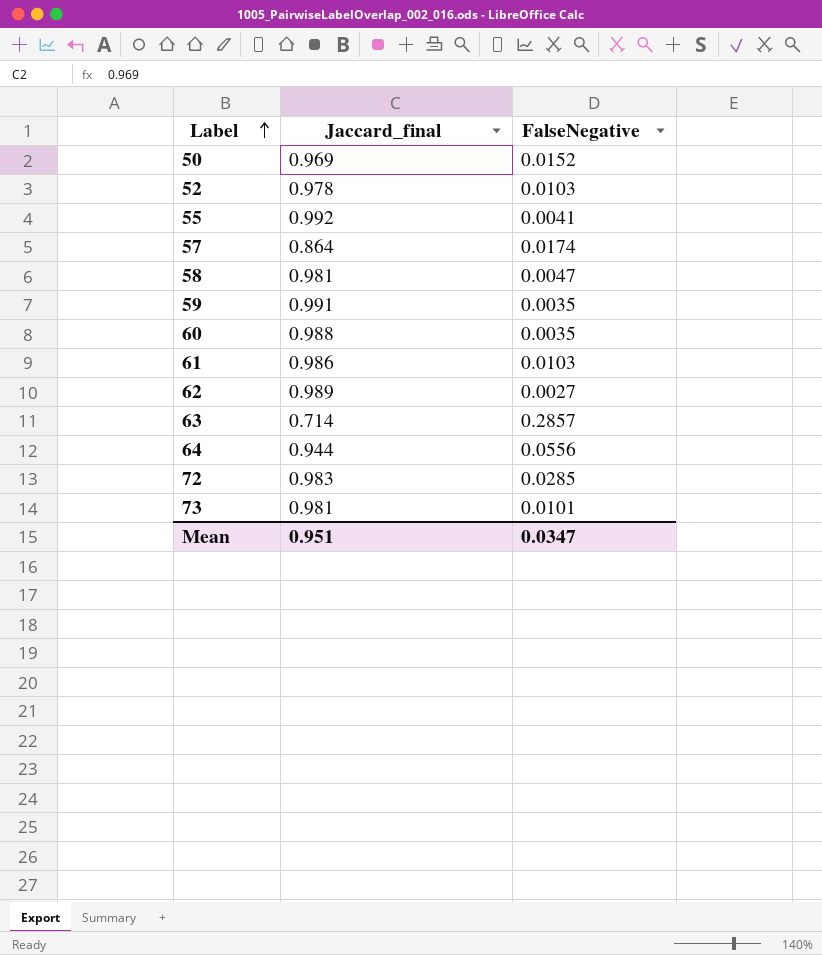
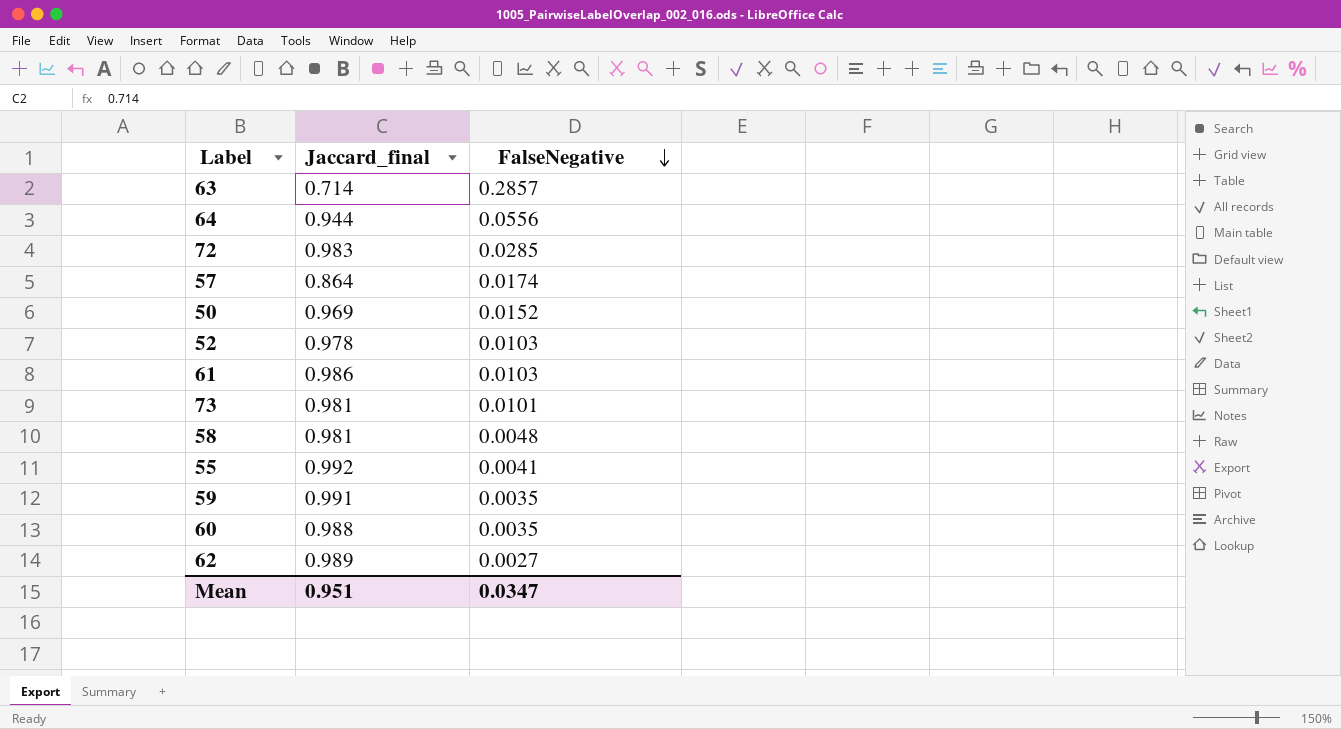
row order: Label ascending -> FalseNegative descending
58 | FalseNegative: 0.0047 -> 0.0048

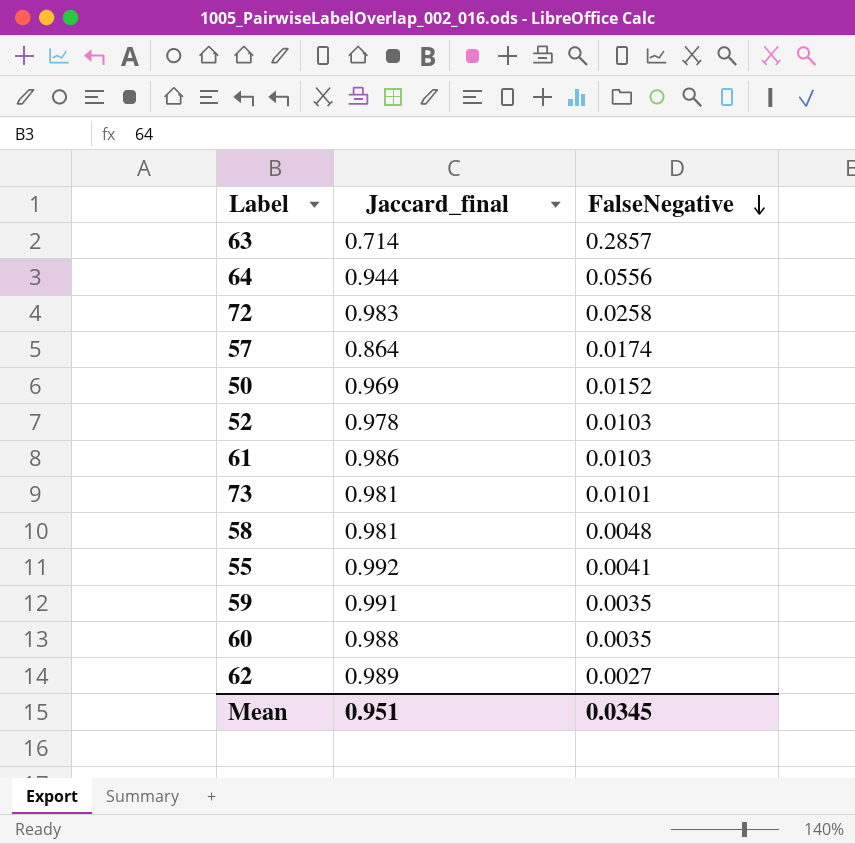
72 | FalseNegative: 0.0285 -> 0.0258
Mean | FalseNegative: 0.0347 -> 0.0345

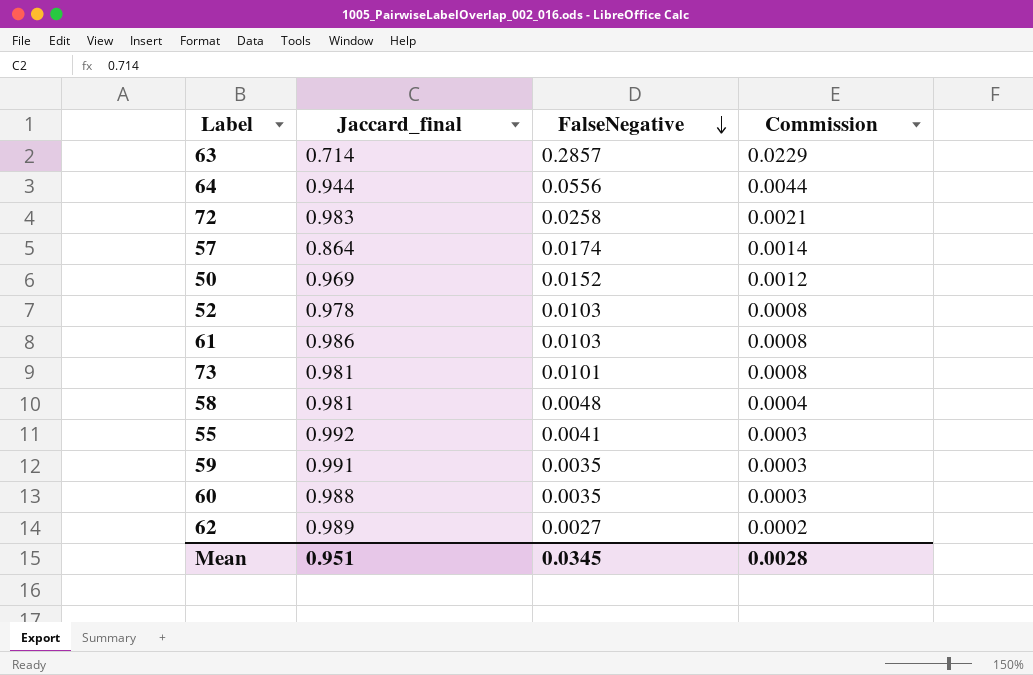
column Commission | formula: none -> [FalseNegative] * 0.08

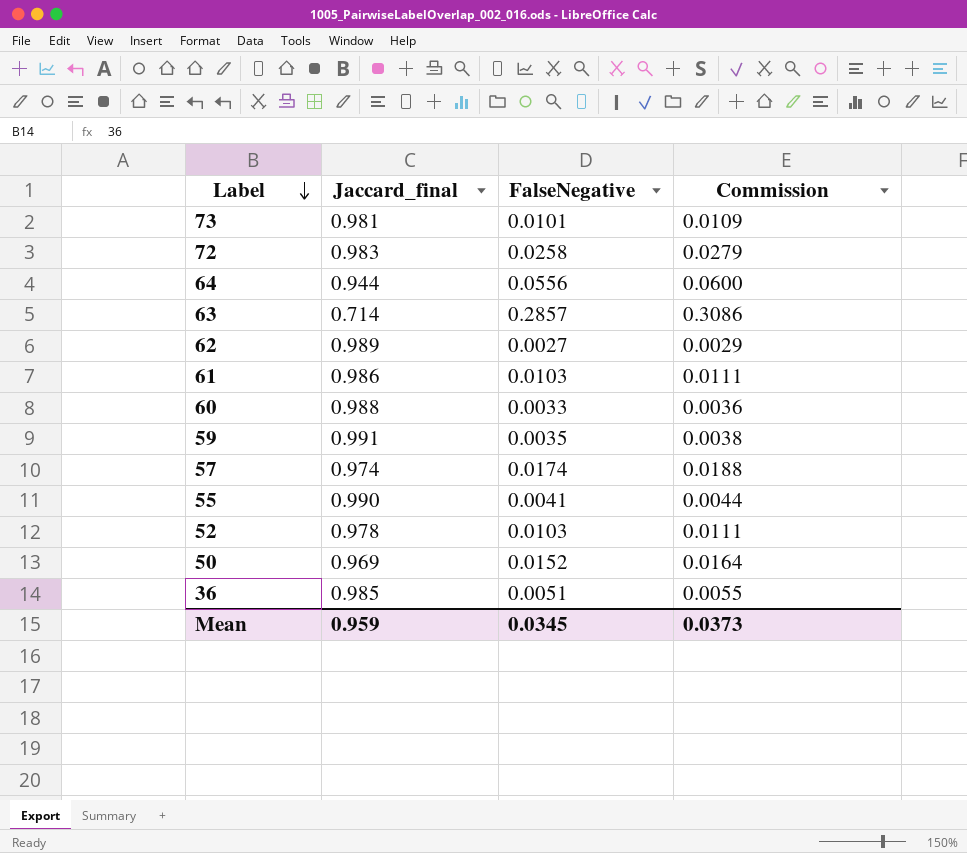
row order: FalseNegative descending -> Label descending
column Commission | formula: [FalseNegative] * 0.08 -> [FalseNegative] * 1.08
row 58: 0.981 | 0.0048 | 0.0004 -> none
60 | FalseNegative: 0.0035 -> 0.0033
57 | Jaccard_final: 0.864 -> 0.974
55 | Jaccard_final: 0.992 -> 0.990
row 36: none -> 0.985 | 0.0051 | 0.0055
Mean | Jaccard_final: 0.951 -> 0.959
Mean | Commission: 0.0028 -> 0.0373

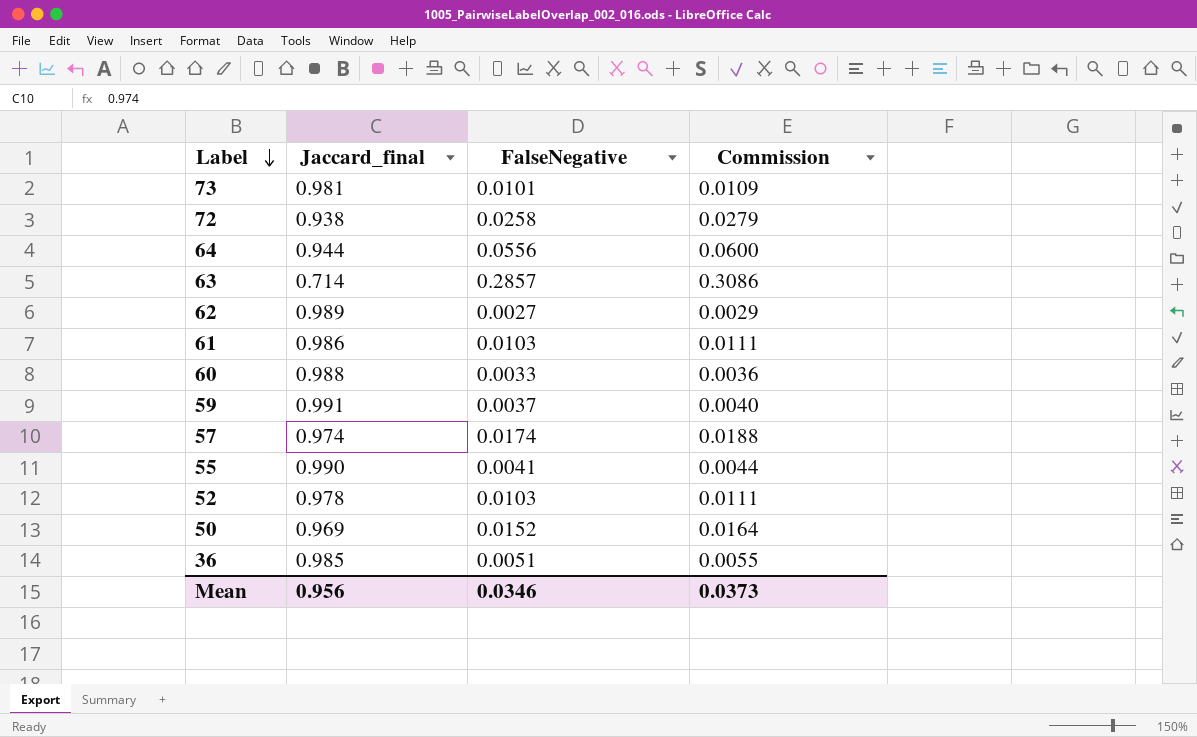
72 | Jaccard_final: 0.983 -> 0.938
59 | FalseNegative: 0.0035 -> 0.0037
59 | Commission: 0.0038 -> 0.0040
Mean | Jaccard_final: 0.959 -> 0.956
Mean | FalseNegative: 0.0345 -> 0.0346

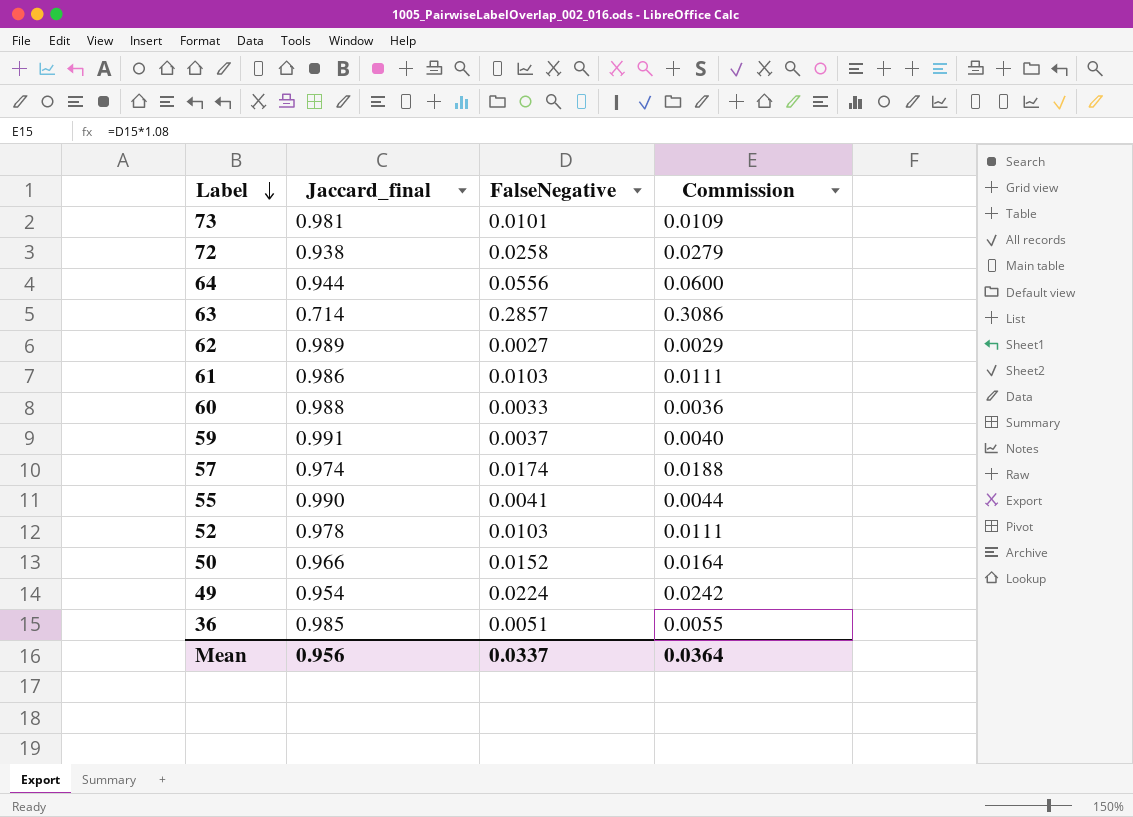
50 | Jaccard_final: 0.969 -> 0.966
row 49: none -> 0.954 | 0.0224 | 0.0242
Mean | FalseNegative: 0.0346 -> 0.0337
Mean | Commission: 0.0373 -> 0.0364

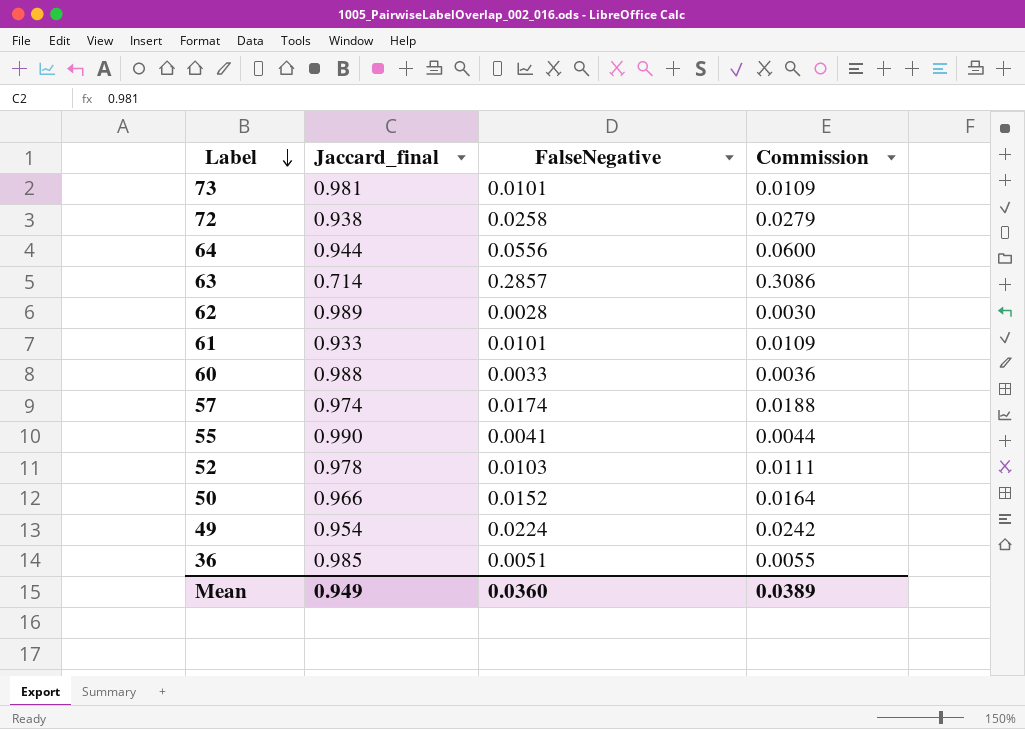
row 59: 0.991 | 0.0037 | 0.0040 -> none
62 | FalseNegative: 0.0027 -> 0.0028
62 | Commission: 0.0029 -> 0.0030
61 | Jaccard_final: 0.986 -> 0.933
61 | FalseNegative: 0.0103 -> 0.0101
61 | Commission: 0.0111 -> 0.0109
Mean | Jaccard_final: 0.956 -> 0.949
Mean | FalseNegative: 0.0337 -> 0.0360
Mean | Commission: 0.0364 -> 0.0389

